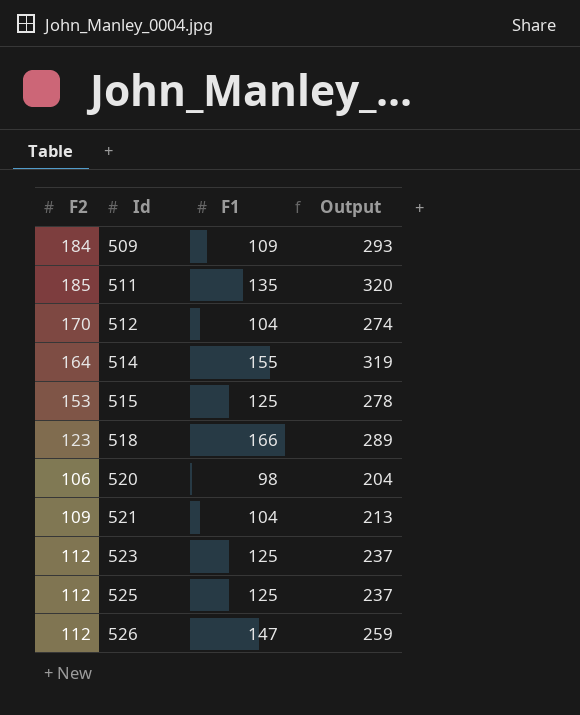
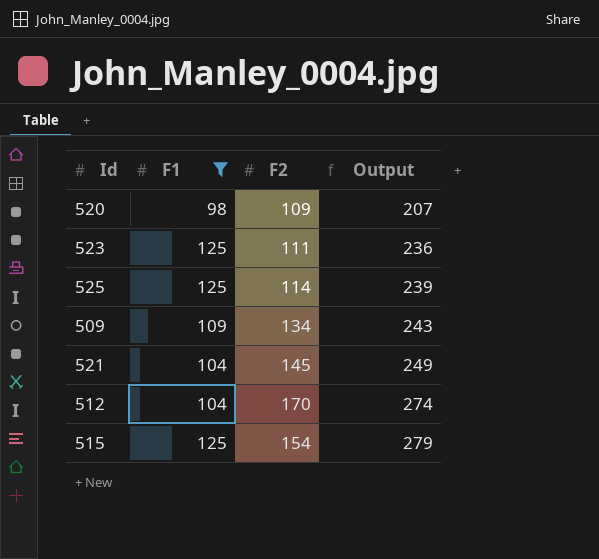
filter: none -> F1 <= 125
row order: Id ascending -> Output ascending
column F2 | position: 1 -> 3
520 | F2: 106 -> 109
520 | Output: 204 -> 207
523 | F2: 112 -> 111
523 | Output: 237 -> 236
525 | F2: 112 -> 114
525 | Output: 237 -> 239
509 | F2: 184 -> 134
509 | Output: 293 -> 243
521 | F2: 109 -> 145
521 | Output: 213 -> 249
515 | F2: 153 -> 154
515 | Output: 278 -> 279

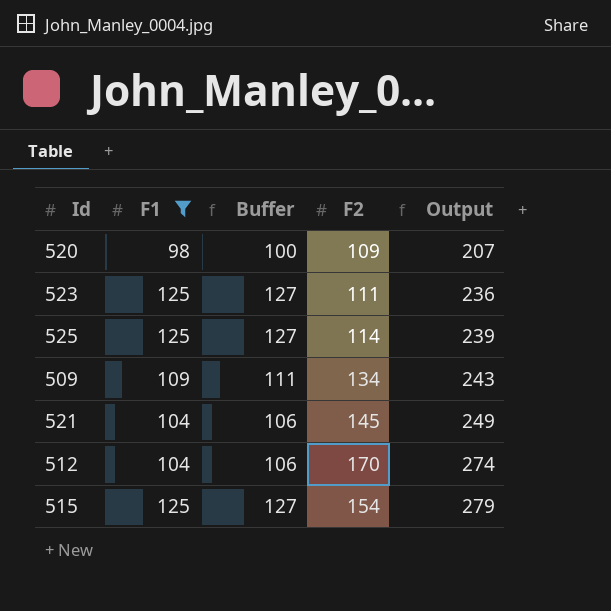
column Buffer | formula: none -> [F1] + 2

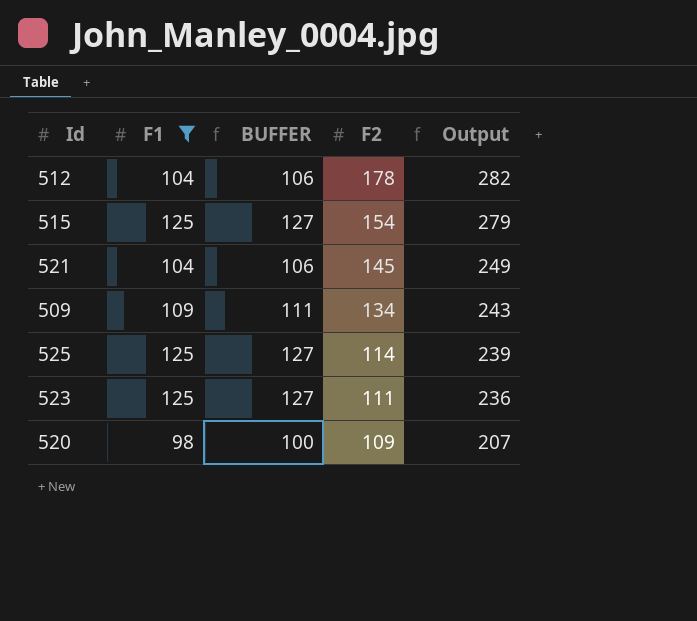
row order: Output ascending -> F2 descending
column name: Buffer -> BUFFER
512 | F2: 170 -> 178
512 | Output: 274 -> 282

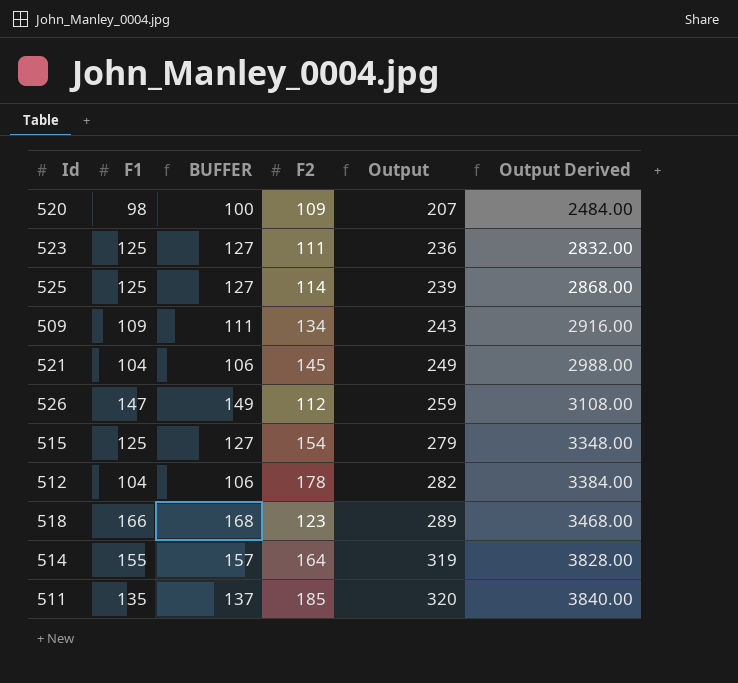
filter: F1 <= 125 -> none
row order: F2 descending -> Output ascending
column Output Derived | formula: none -> [Output] * 12

